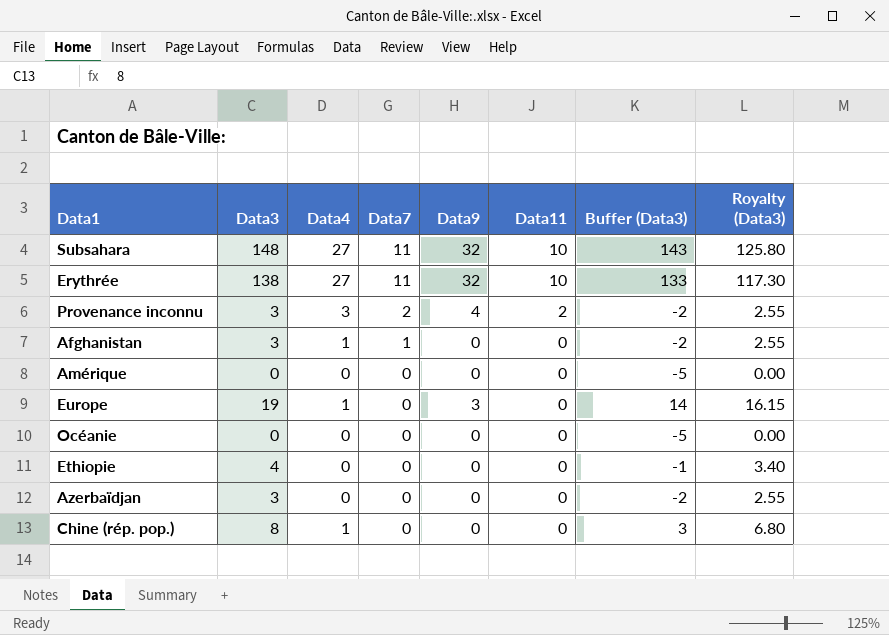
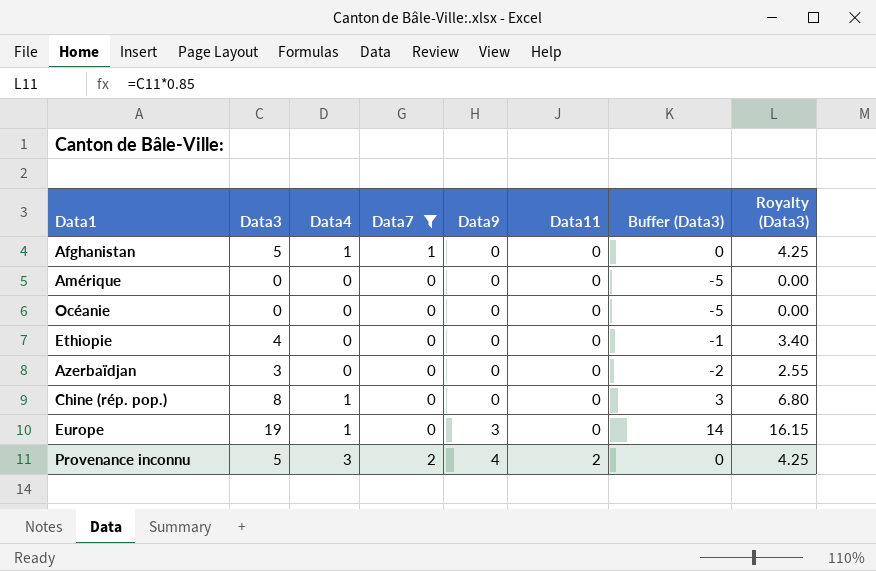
filter: none -> Data7 != 11
row order: Data7 descending -> Data9 ascending
Afghanistan | Data3: 3 -> 5
Afghanistan | Buffer (Data3): -2 -> 0
Afghanistan | Royalty (Data3): 2.55 -> 4.25
Provenance inconnu | Data3: 3 -> 5
Provenance inconnu | Buffer (Data3): -2 -> 0
Provenance inconnu | Royalty (Data3): 2.55 -> 4.25

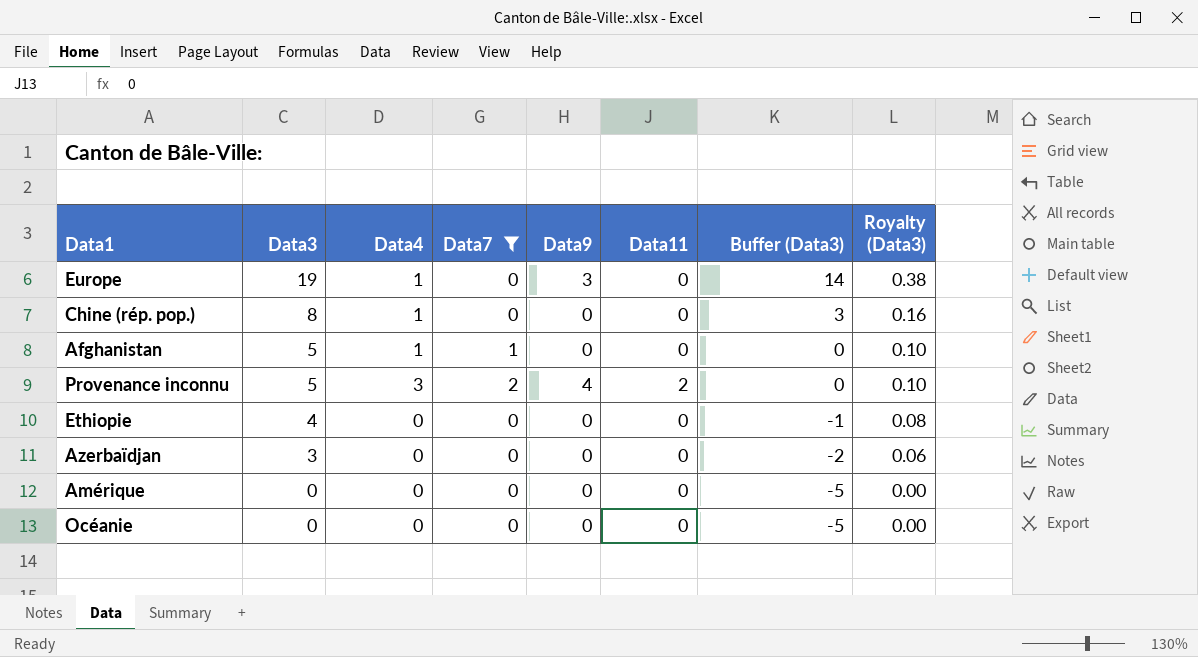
row order: Data9 ascending -> Data3 descending
column Royalty (Data3) | formula: [Data3] * 0.85 -> [Data3] * 0.02

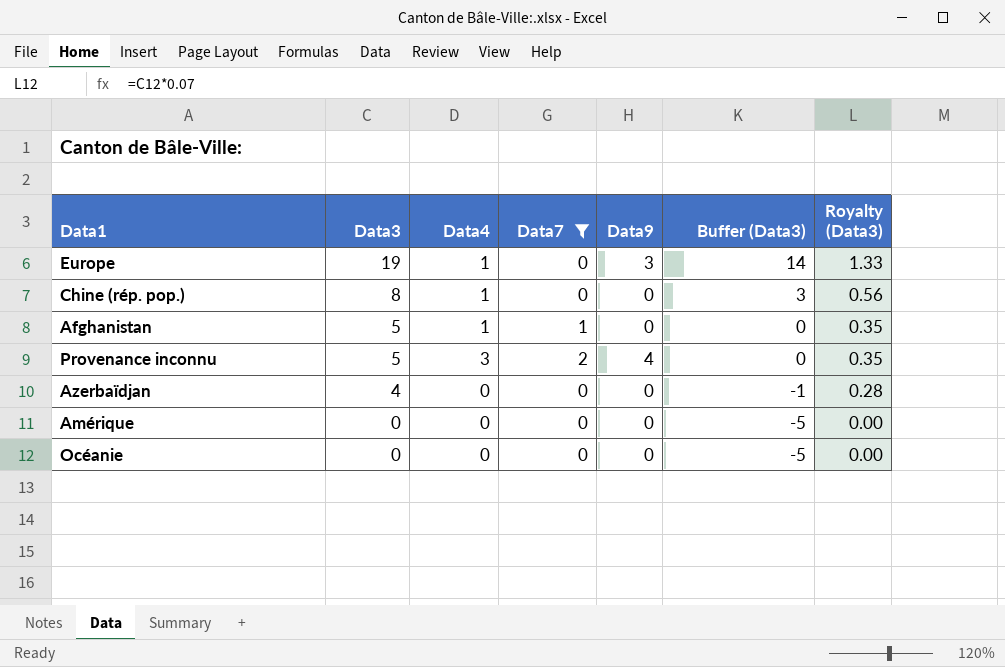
column Data11 | position: 6 -> none
column Royalty (Data3) | formula: [Data3] * 0.02 -> [Data3] * 0.07
row Ethiopie: 4 | 0 | 0 | 0 | 0 | -1 | 0.08 -> none
Azerbaïdjan | Data3: 3 -> 4
Azerbaïdjan | Buffer (Data3): -2 -> -1

